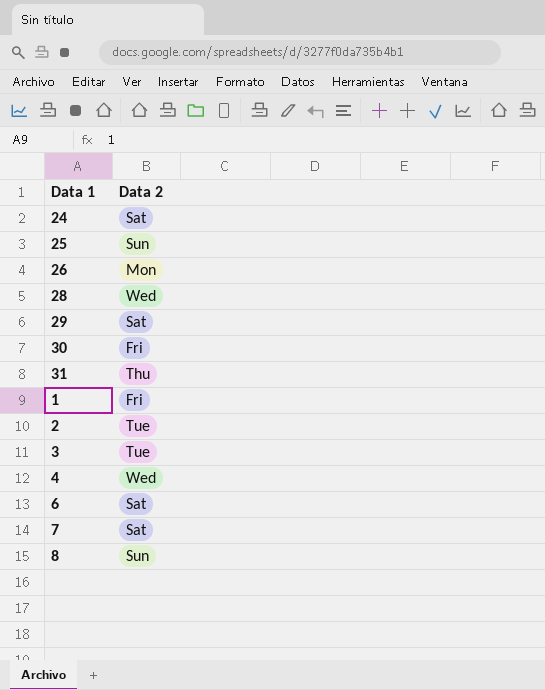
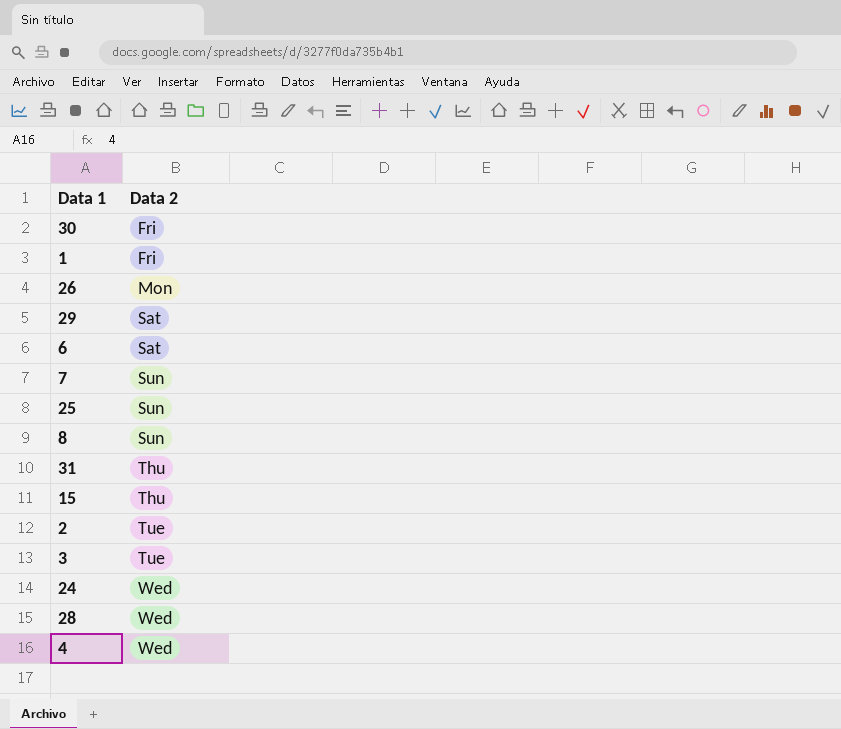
row order: none -> Data 2 ascending
7 | Data 2: Sat -> Sun
row 15: none -> Thu
24 | Data 2: Sat -> Wed

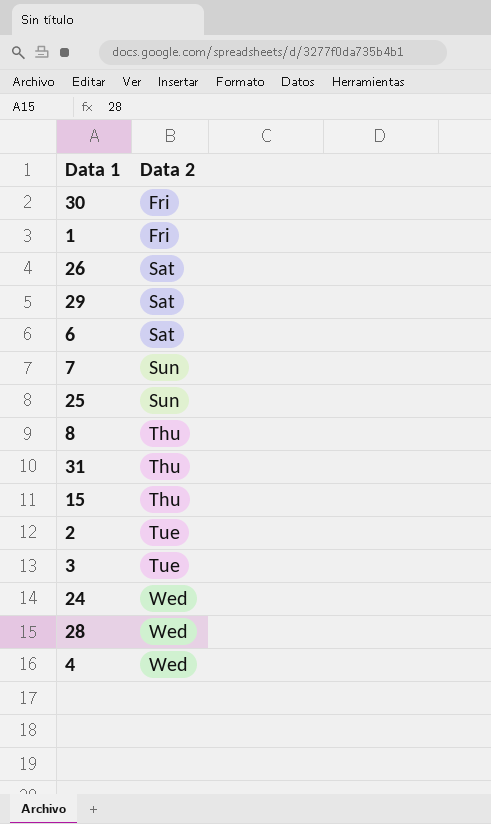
26 | Data 2: Mon -> Sat
8 | Data 2: Sun -> Thu

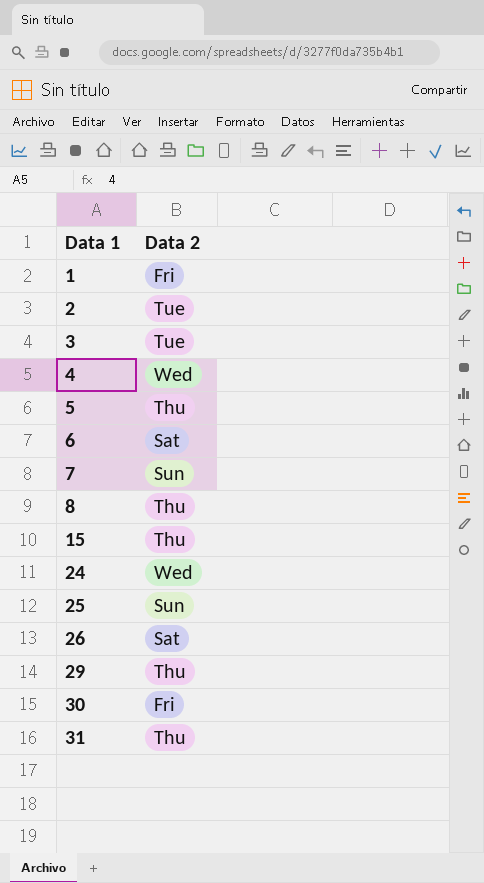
row order: Data 2 ascending -> Data 1 ascending
row 28: Wed -> none
row 5: none -> Thu
29 | Data 2: Sat -> Thu

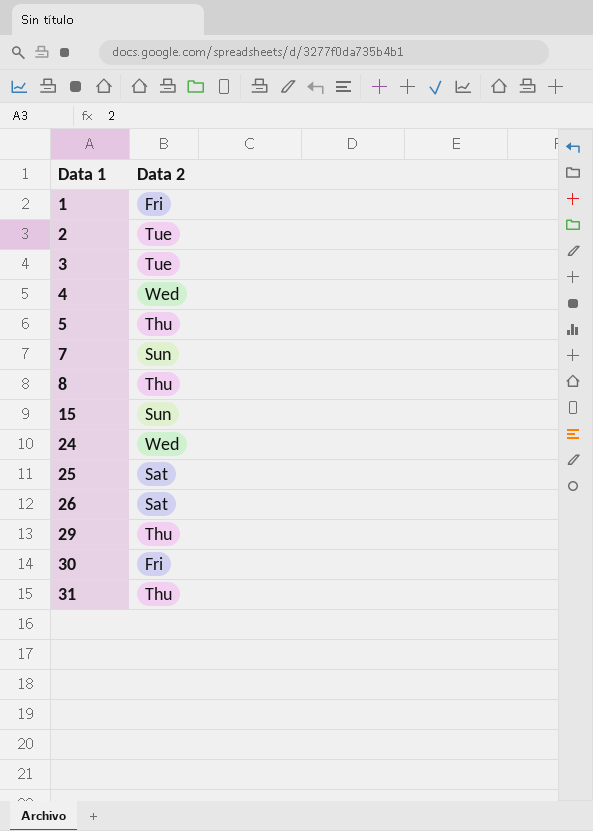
row 6: Sat -> none
15 | Data 2: Thu -> Sun
25 | Data 2: Sun -> Sat

